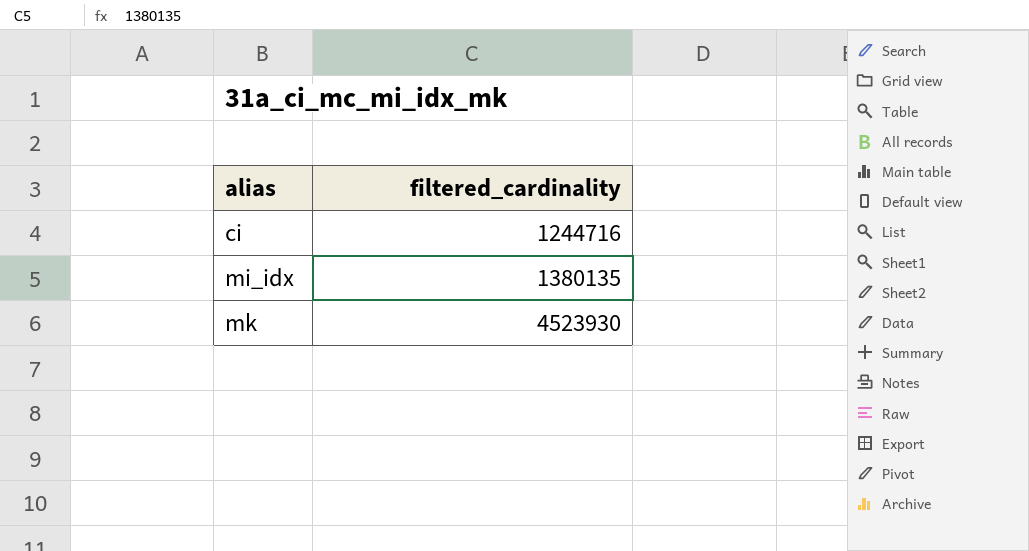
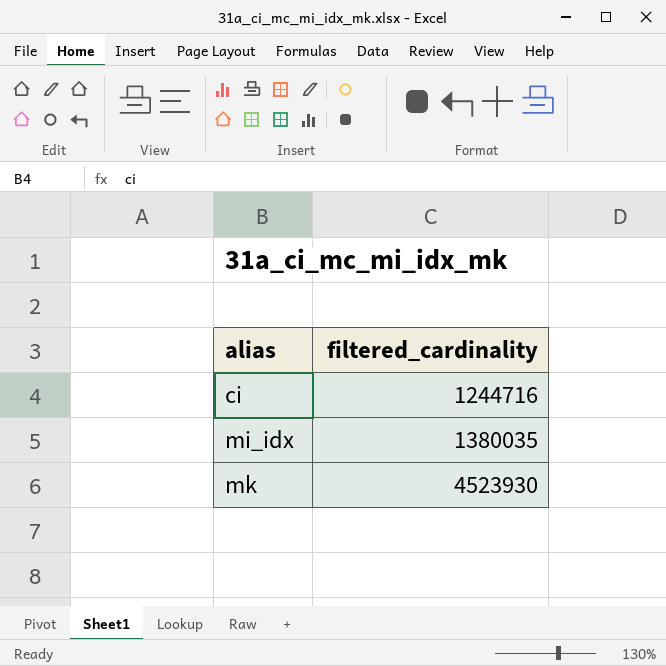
mi_idx | filtered_cardinality: 1380135 -> 1380035

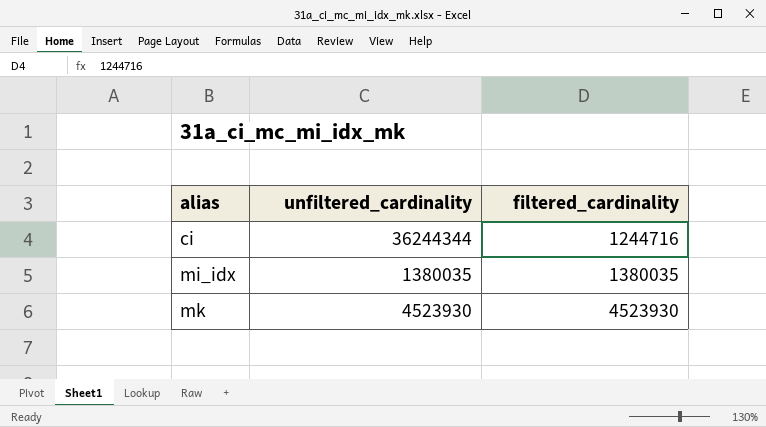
column unfiltered_cardinality | position: none -> 2

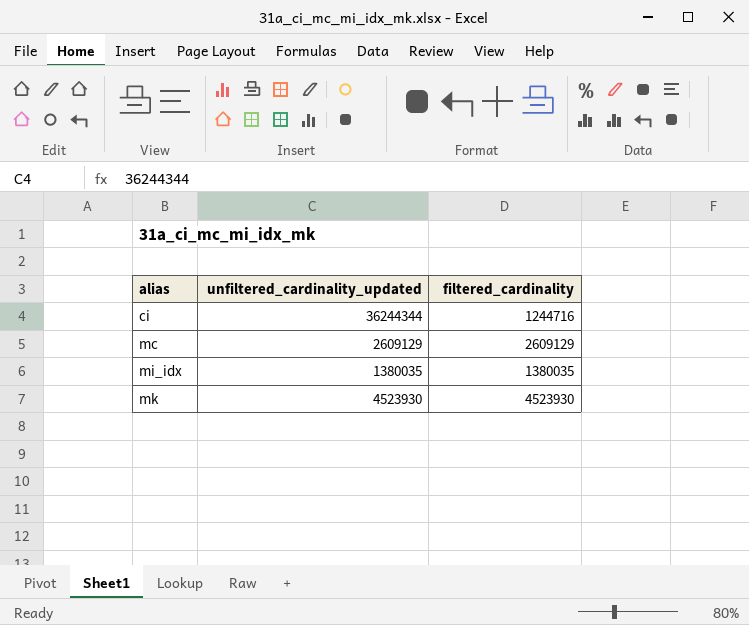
column name: unfiltered_cardinality -> unfiltered_cardinality_updated
row mc: none -> 2609129 | 2609129

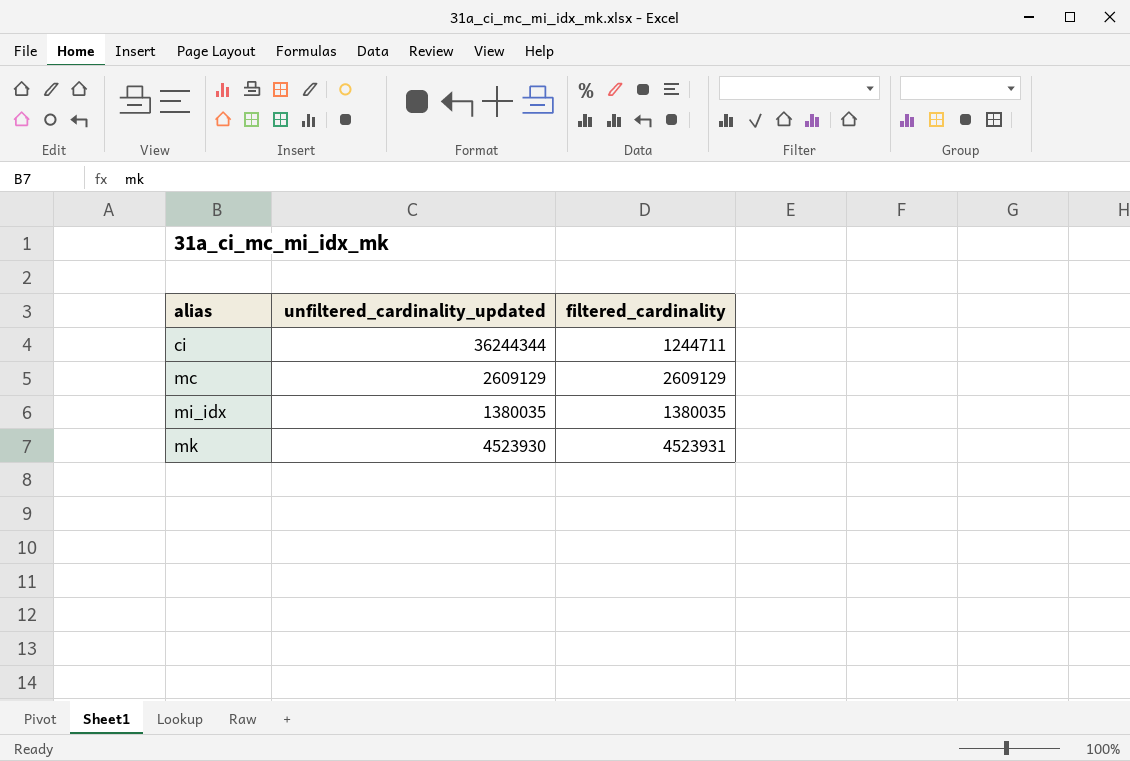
ci | filtered_cardinality: 1244716 -> 1244711
mk | filtered_cardinality: 4523930 -> 4523931

